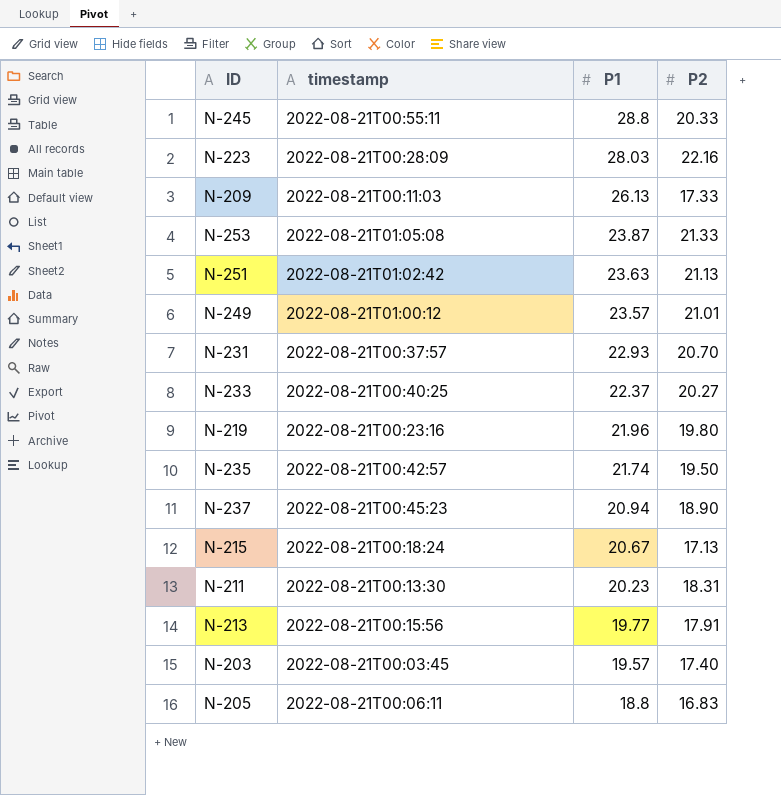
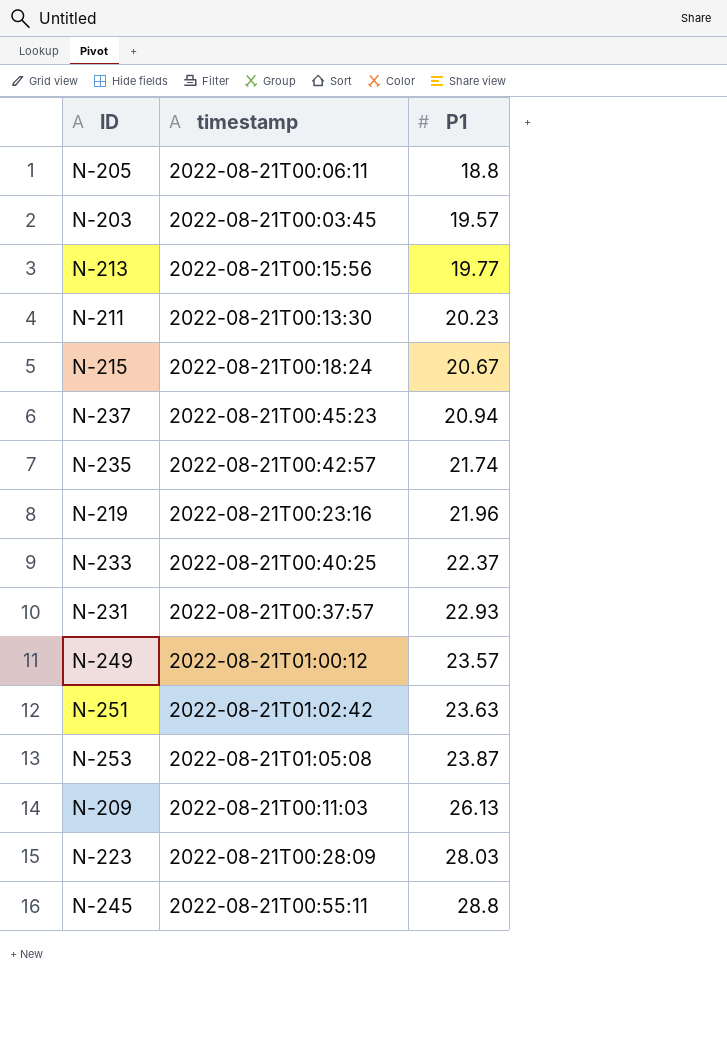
row order: P1 descending -> P1 ascending
column P2 | position: 4 -> none

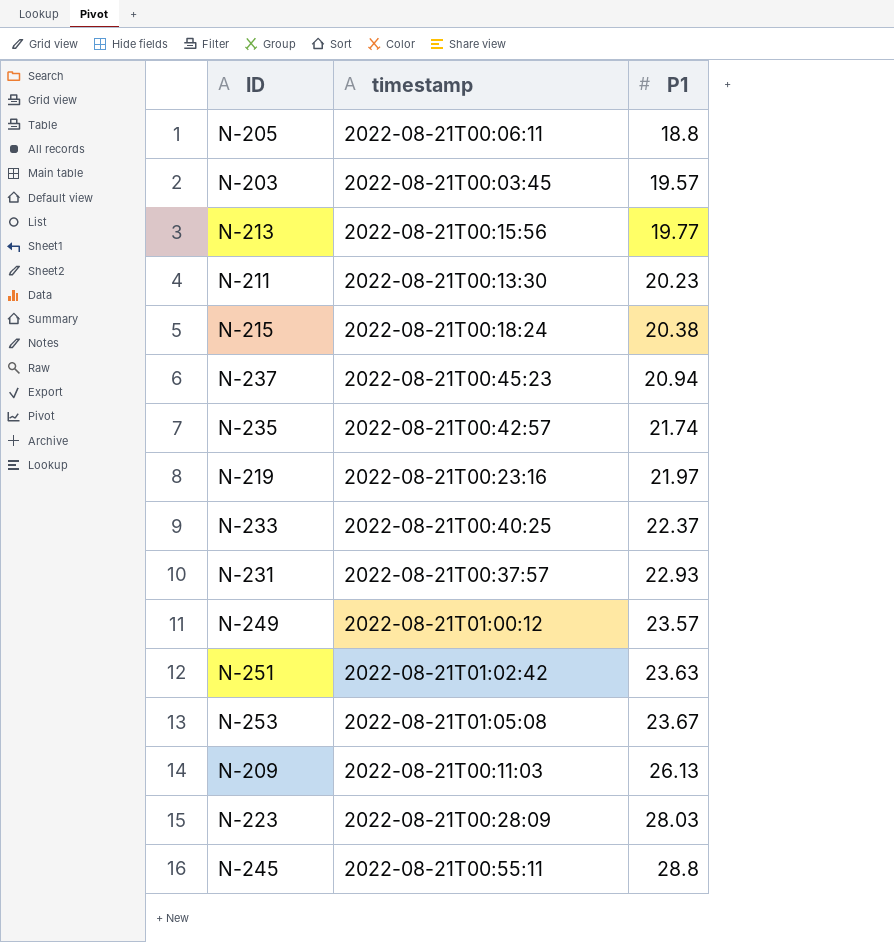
N-215 | P1: 20.67 -> 20.38
N-219 | P1: 21.96 -> 21.97
N-253 | P1: 23.87 -> 23.67

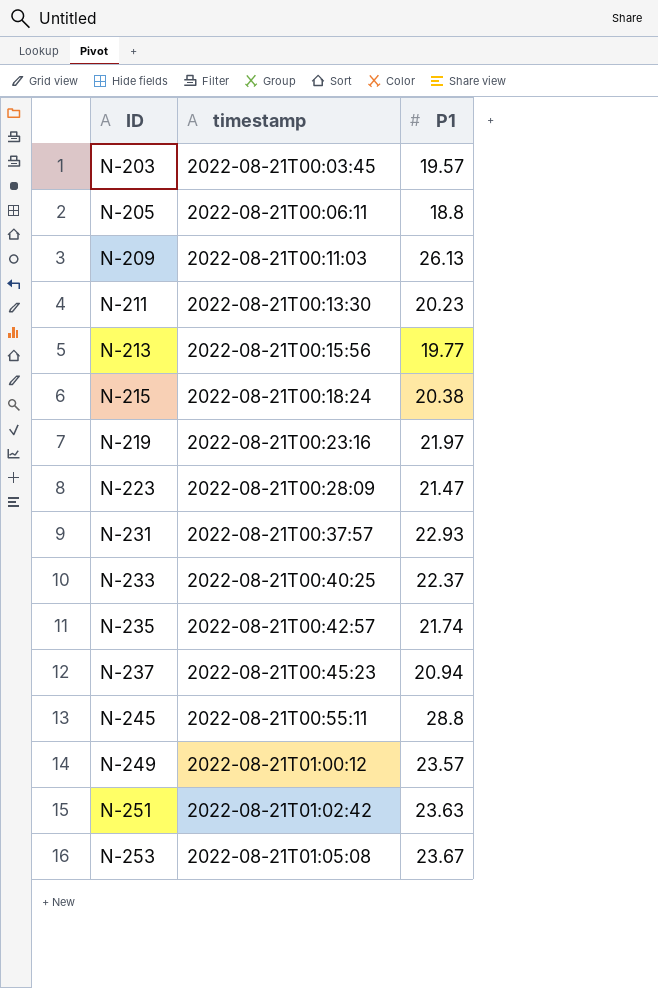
row order: P1 ascending -> ID ascending
N-223 | P1: 28.03 -> 21.47

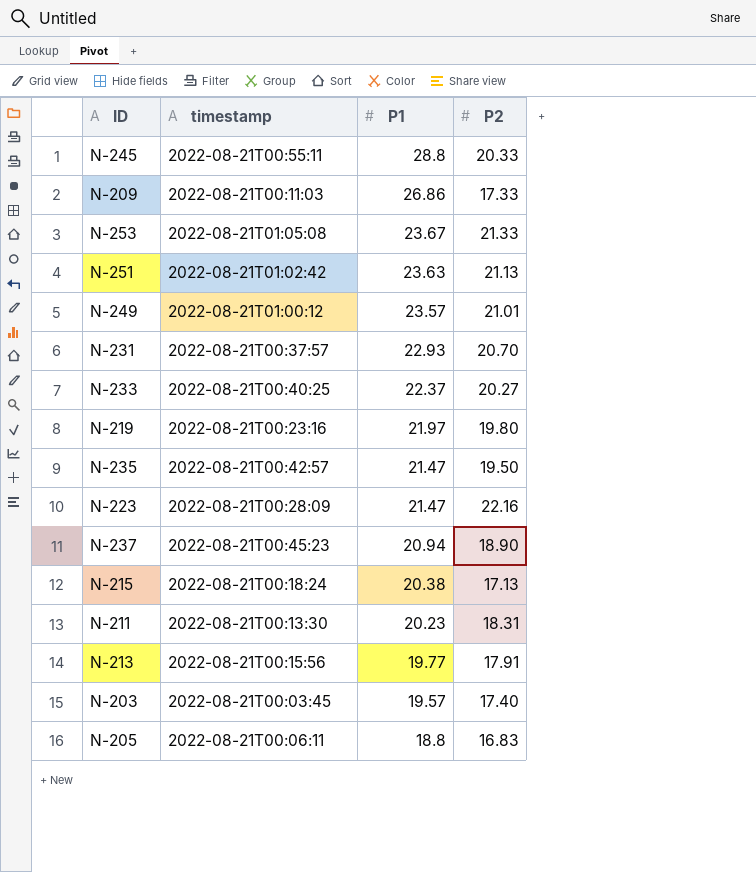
row order: ID ascending -> P1 descending
column P2 | position: none -> 4
N-209 | P1: 26.13 -> 26.86
N-235 | P1: 21.74 -> 21.47

